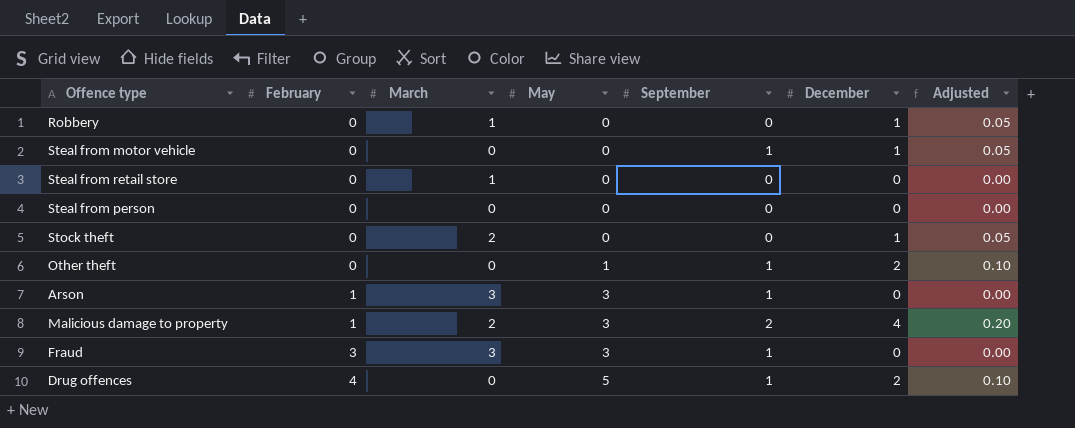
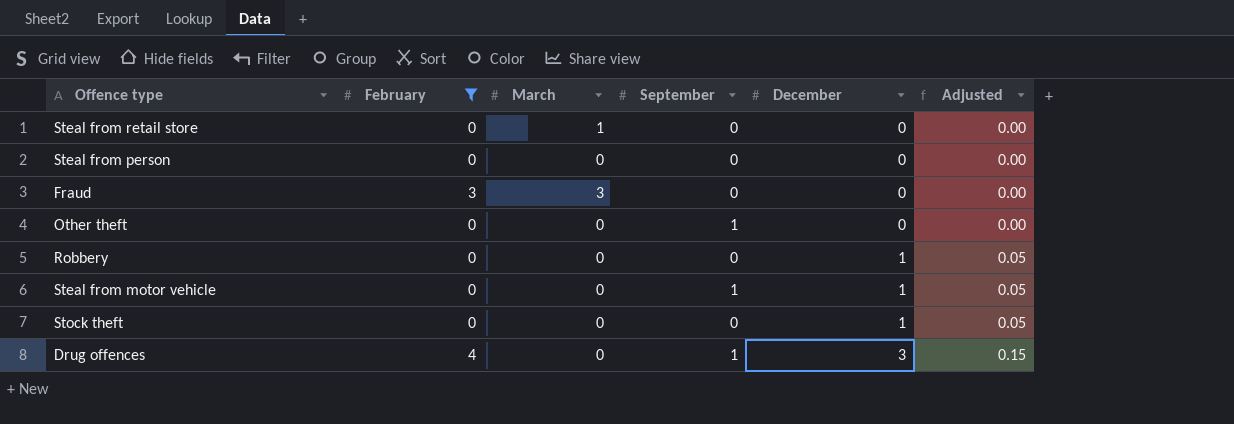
filter: none -> February != 1
row order: February ascending -> December ascending
column May | position: 4 -> none
Fraud | September: 1 -> 0
Other theft | December: 2 -> 0
Other theft | Adjusted: 0.10 -> 0.00
Robbery | March: 1 -> 0
Stock theft | March: 2 -> 0
Drug offences | December: 2 -> 3
Drug offences | Adjusted: 0.10 -> 0.15

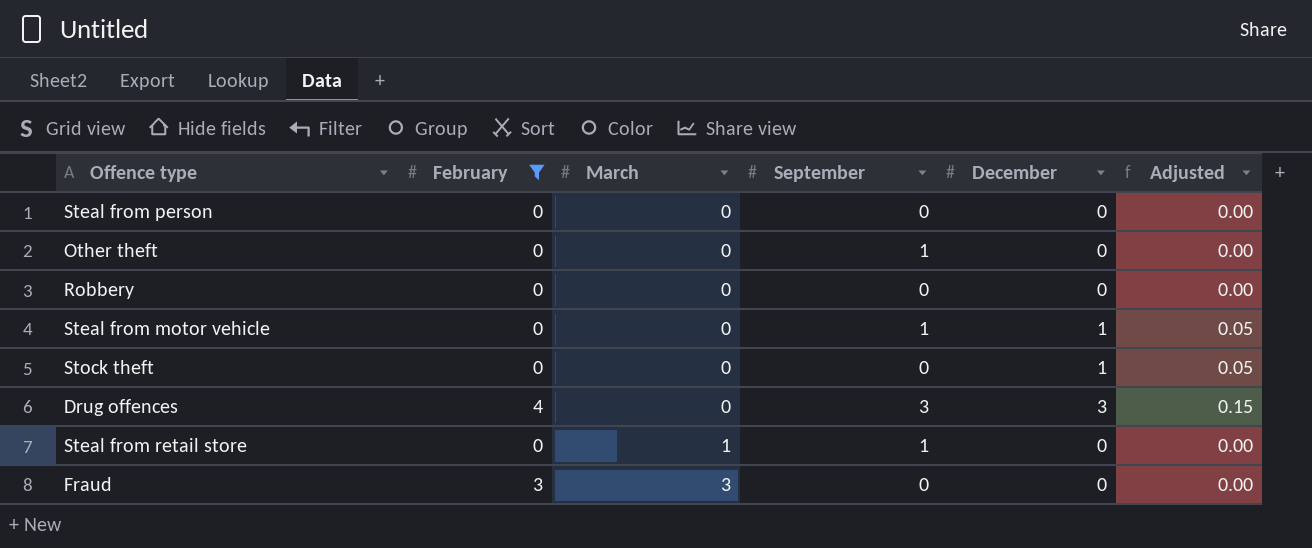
row order: December ascending -> March ascending
Robbery | December: 1 -> 0
Robbery | Adjusted: 0.05 -> 0.00
Drug offences | September: 1 -> 3
Steal from retail store | September: 0 -> 1

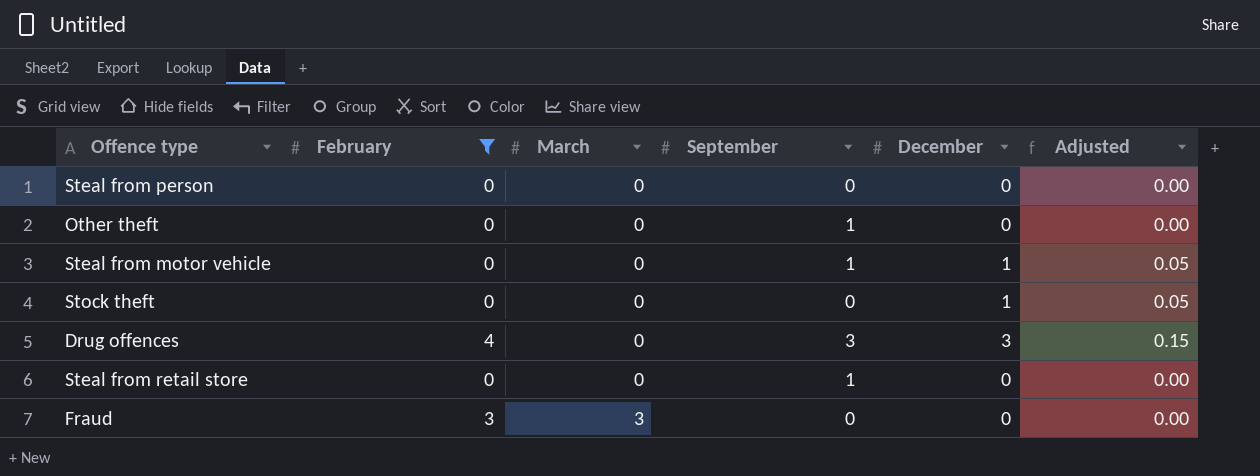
row Robbery: 0 | 0 | 0 | 0 | 0.00 -> none
Steal from retail store | March: 1 -> 0

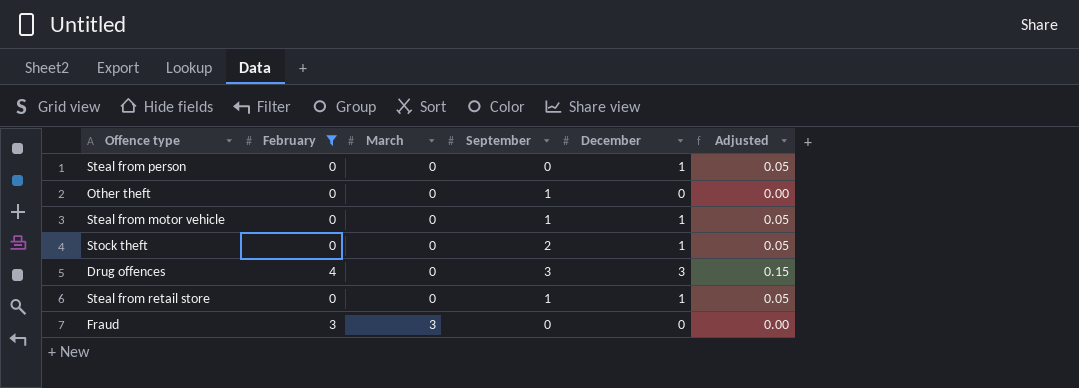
Steal from person | December: 0 -> 1
Steal from person | Adjusted: 0.00 -> 0.05
Stock theft | September: 0 -> 2
Steal from retail store | December: 0 -> 1
Steal from retail store | Adjusted: 0.00 -> 0.05

